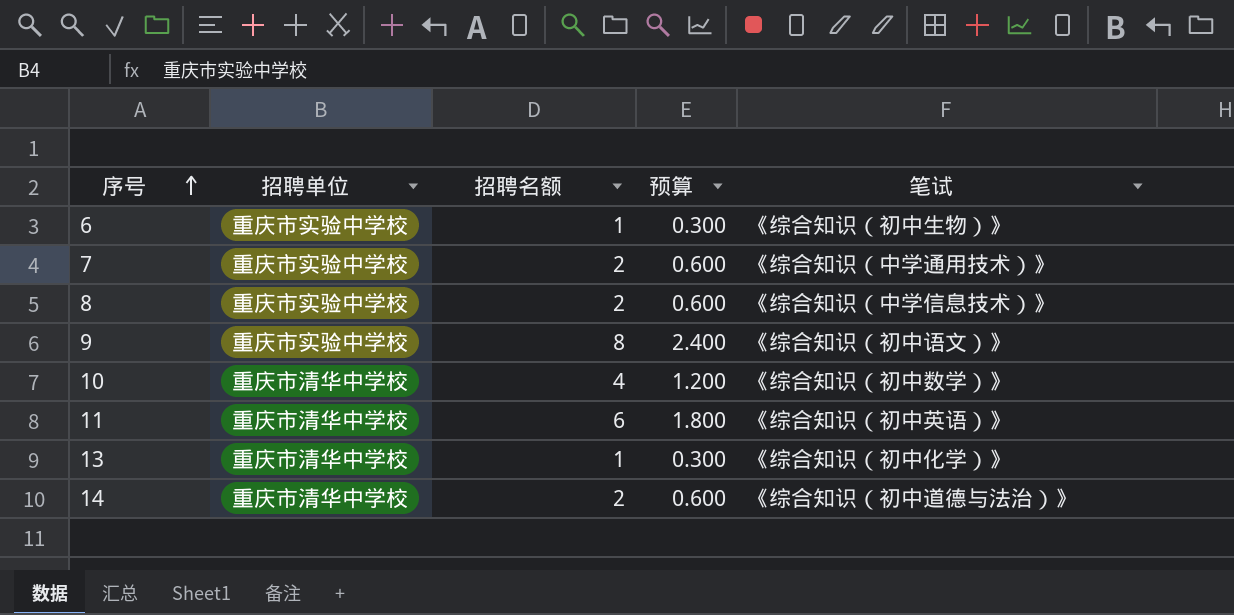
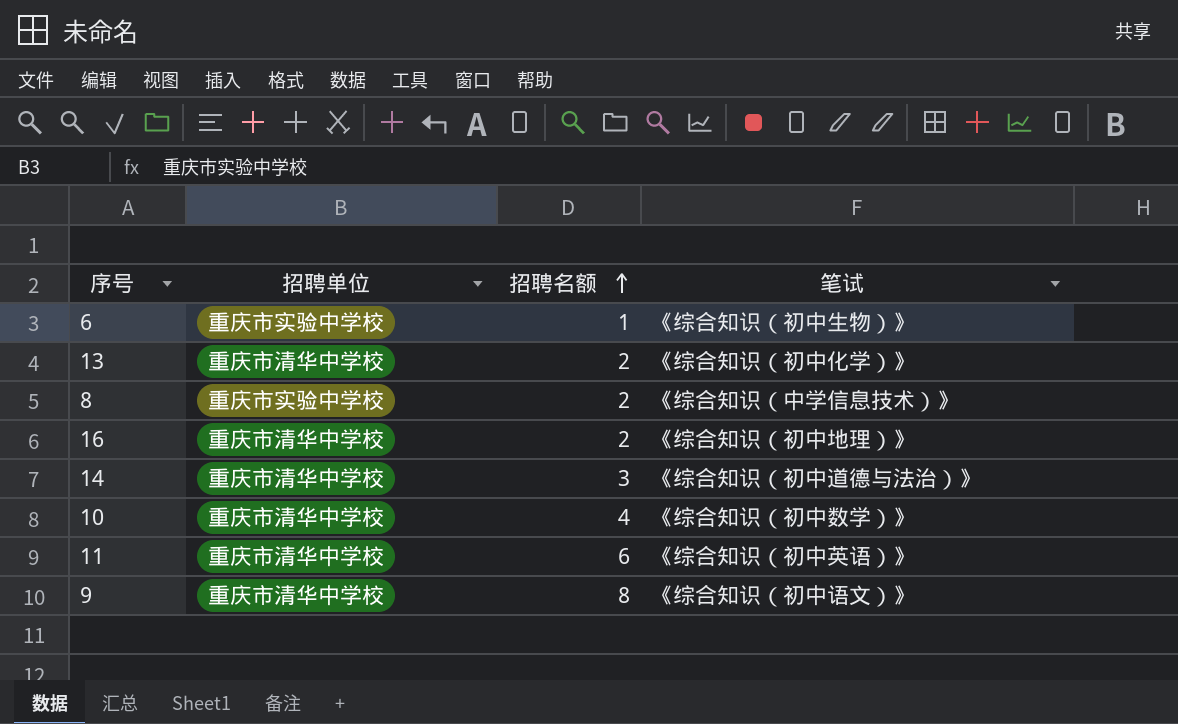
row order: 序号 ascending -> 招聘名额 ascending
column 预算 | formula: [招聘名额] * 0.3 -> none
row 7: 重庆市实验中学校 | 2 | 0.600 | 《综合知识（中学通用技术）》 -> none
13 | 招聘名额: 1 -> 2
row 16: none -> 重庆市清华中学校 | 2 | 《综合知识（初中地理）》
14 | 招聘名额: 2 -> 3
9 | 招聘单位: 重庆市实验中学校 -> 重庆市清华中学校

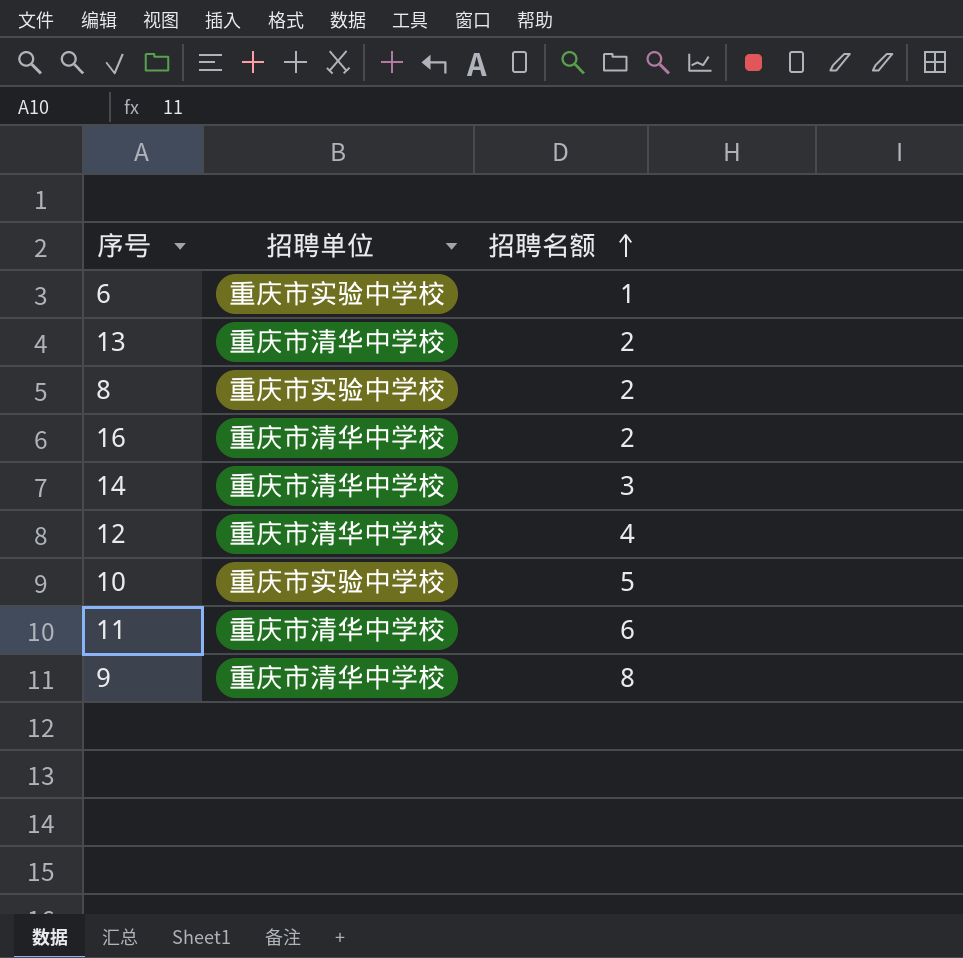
column 笔试 | position: 4 -> none
row 12: none -> 重庆市清华中学校 | 4
10 | 招聘单位: 重庆市清华中学校 -> 重庆市实验中学校
10 | 招聘名额: 4 -> 5

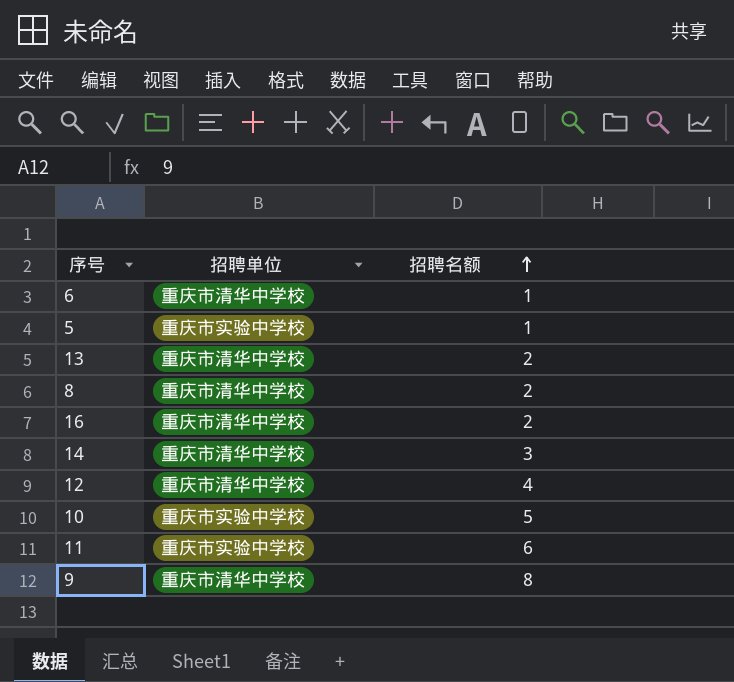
6 | 招聘单位: 重庆市实验中学校 -> 重庆市清华中学校
row 5: none -> 重庆市实验中学校 | 1
8 | 招聘单位: 重庆市实验中学校 -> 重庆市清华中学校
11 | 招聘单位: 重庆市清华中学校 -> 重庆市实验中学校

